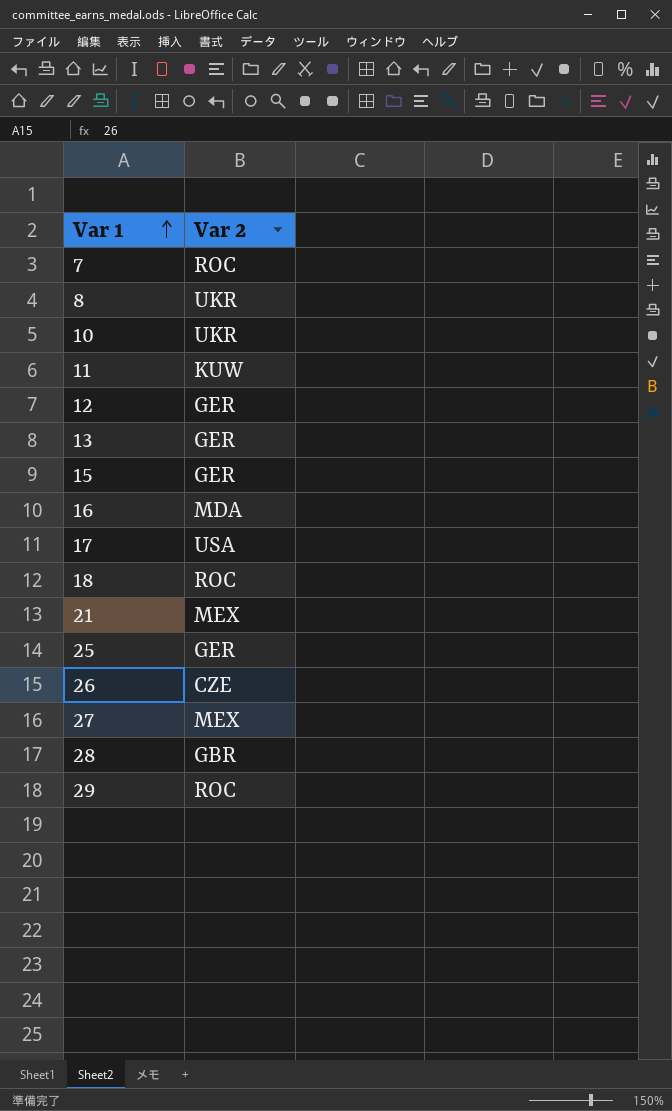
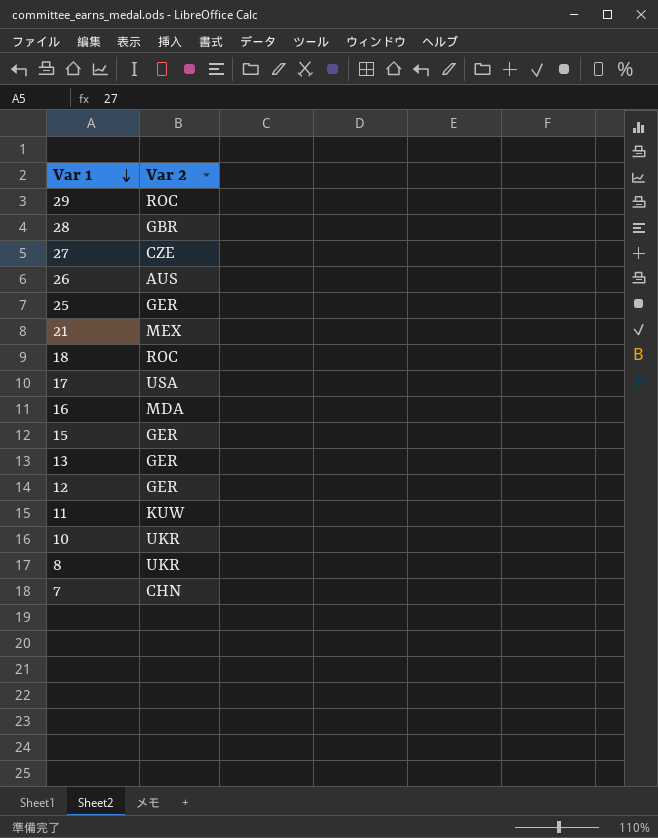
row order: Var 1 ascending -> Var 1 descending
27 | Var 2: MEX -> CZE
26 | Var 2: CZE -> AUS
7 | Var 2: ROC -> CHN

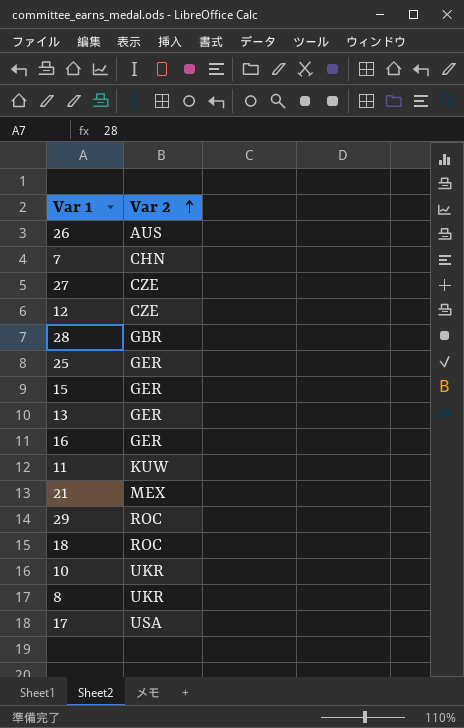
row order: Var 1 descending -> Var 2 ascending
12 | Var 2: GER -> CZE
16 | Var 2: MDA -> GER

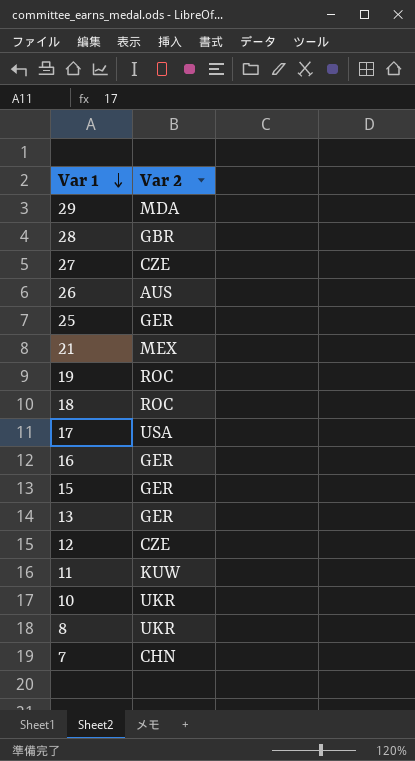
row order: Var 2 ascending -> Var 1 descending
29 | Var 2: ROC -> MDA
row 19: none -> ROC

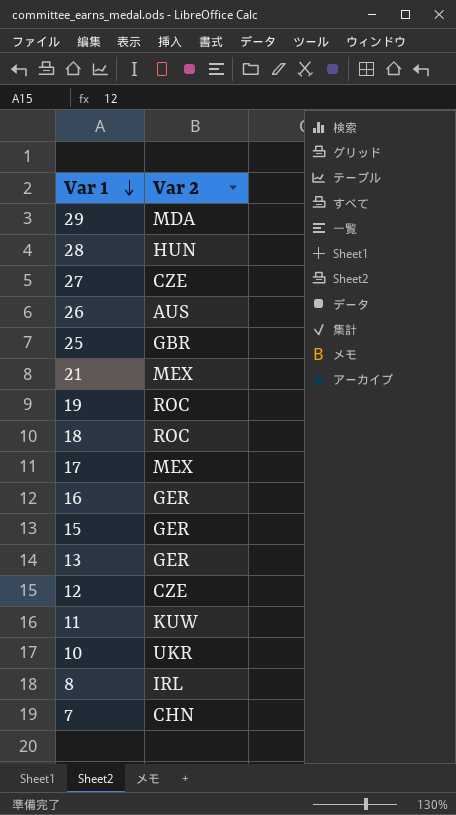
28 | Var 2: GBR -> HUN
25 | Var 2: GER -> GBR
17 | Var 2: USA -> MEX
8 | Var 2: UKR -> IRL

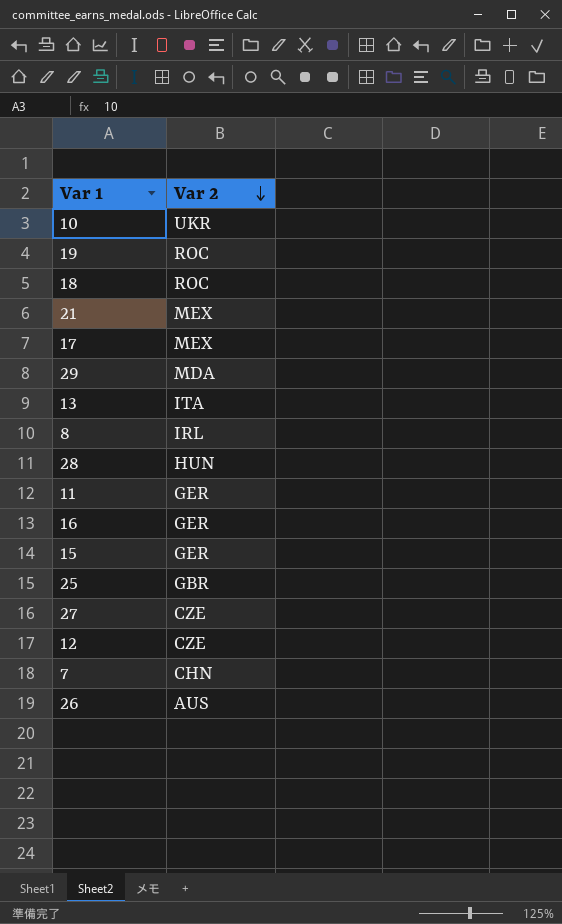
row order: Var 1 descending -> Var 2 descending
13 | Var 2: GER -> ITA
11 | Var 2: KUW -> GER

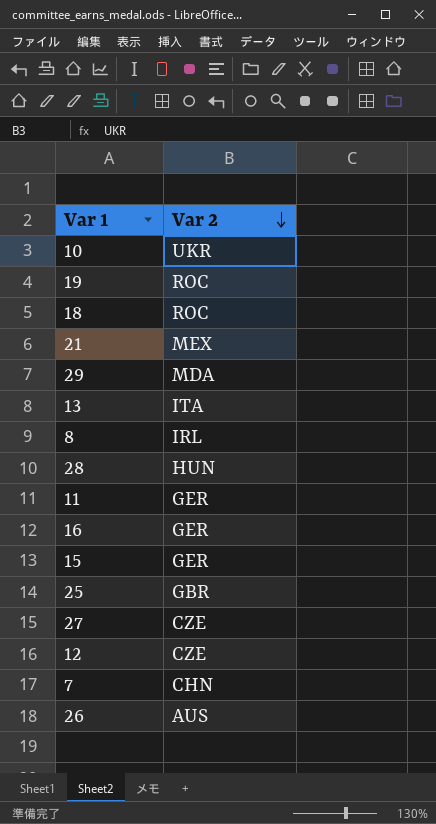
row 17: MEX -> none

